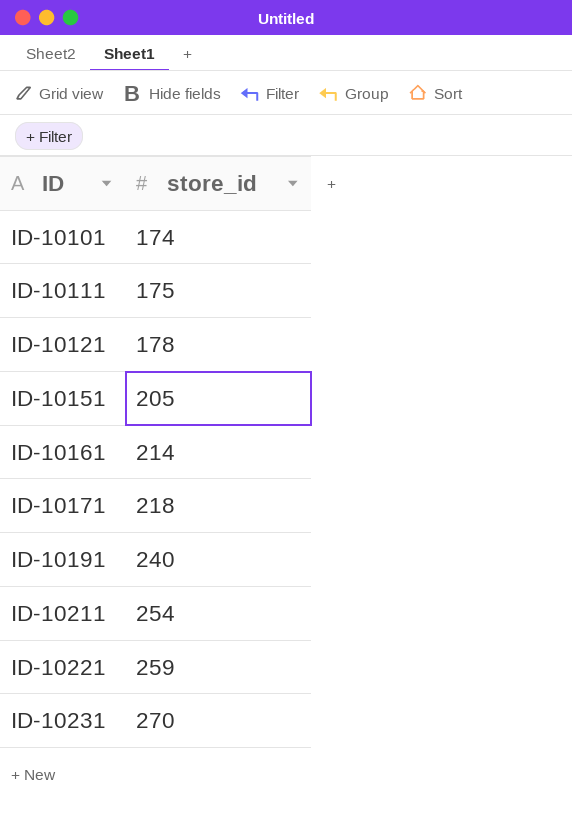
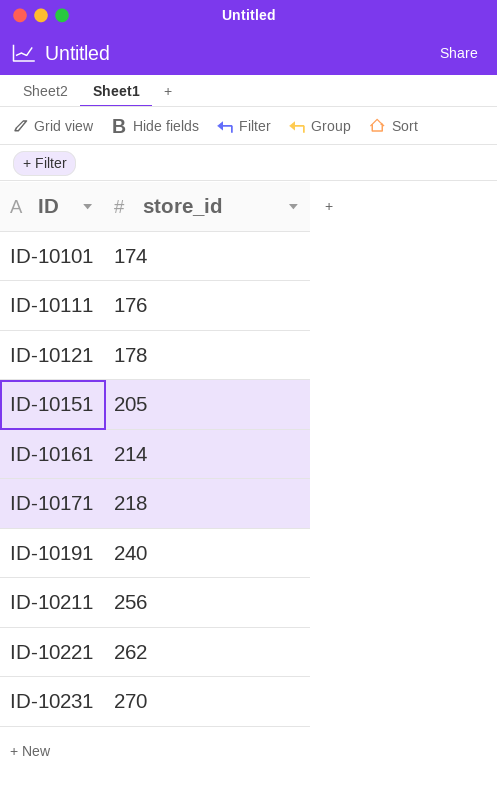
ID-10111 | store_id: 175 -> 176
ID-10211 | store_id: 254 -> 256
ID-10221 | store_id: 259 -> 262

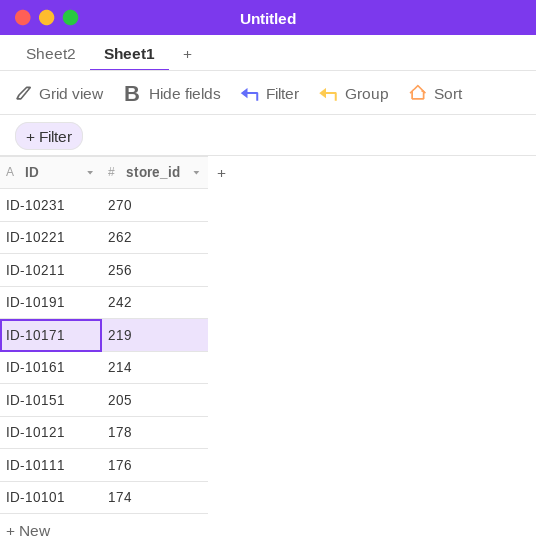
row order: ID ascending -> ID descending
ID-10191 | store_id: 240 -> 242
ID-10171 | store_id: 218 -> 219

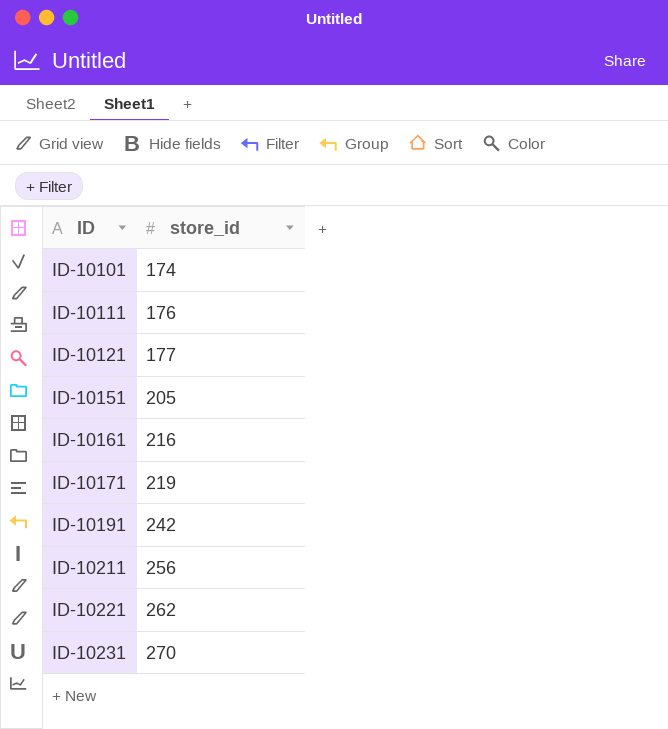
row order: ID descending -> ID ascending
ID-10121 | store_id: 178 -> 177
ID-10161 | store_id: 214 -> 216

